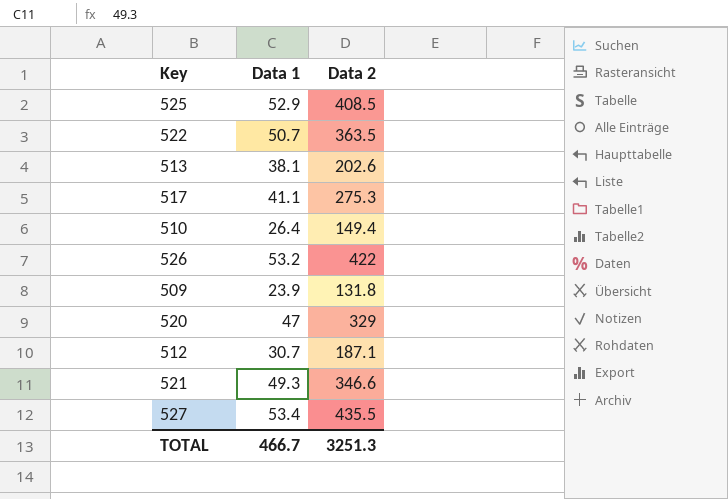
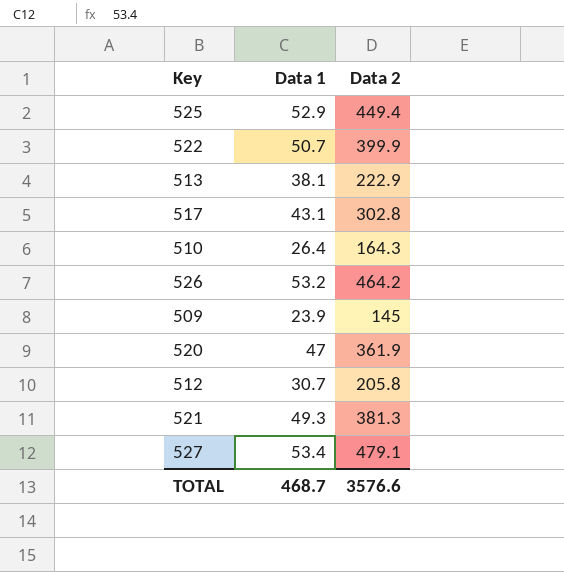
525 | Data 2: 408.5 -> 449.4
522 | Data 2: 363.5 -> 399.9
513 | Data 2: 202.6 -> 222.9
517 | Data 1: 41.1 -> 43.1
517 | Data 2: 275.3 -> 302.8
510 | Data 2: 149.4 -> 164.3
526 | Data 2: 422 -> 464.2
509 | Data 2: 131.8 -> 145
520 | Data 2: 329 -> 361.9
512 | Data 2: 187.1 -> 205.8
521 | Data 2: 346.6 -> 381.3
527 | Data 2: 435.5 -> 479.1
TOTAL | Data 1: 466.7 -> 468.7
TOTAL | Data 2: 3251.3 -> 3576.6

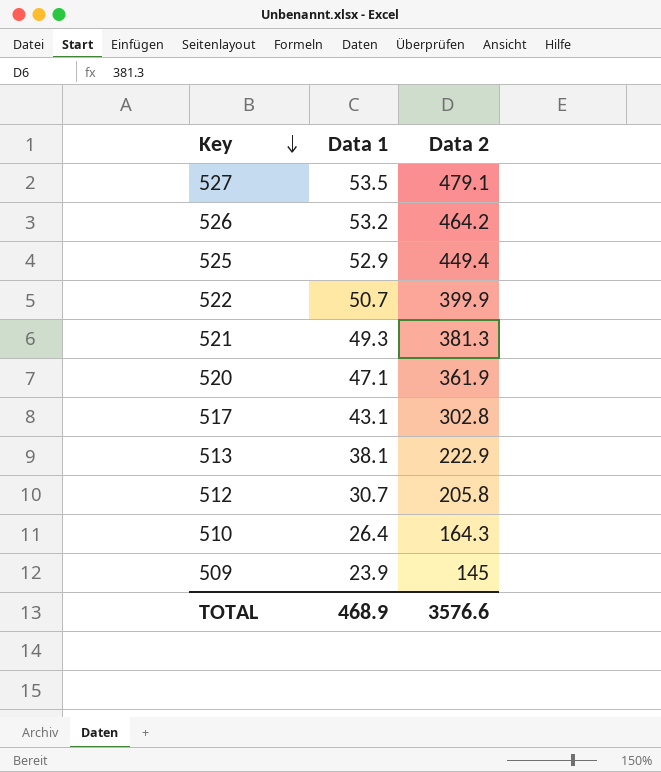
row order: none -> Key descending
527 | Data 1: 53.4 -> 53.5
520 | Data 1: 47 -> 47.1
TOTAL | Data 1: 468.7 -> 468.9

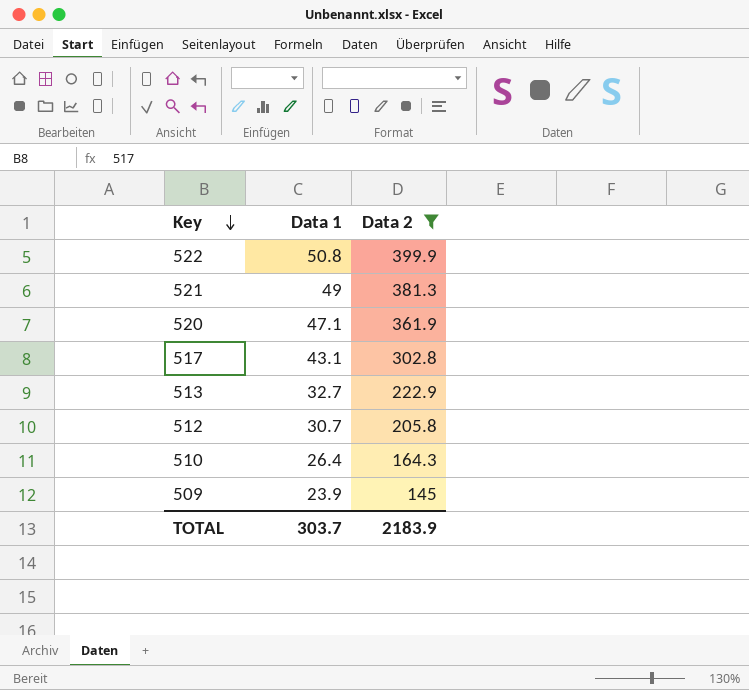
filter: none -> Data 2 <= 399.9
522 | Data 1: 50.7 -> 50.8
521 | Data 1: 49.3 -> 49
513 | Data 1: 38.1 -> 32.7
TOTAL | Data 1: 468.9 -> 303.7
TOTAL | Data 2: 3576.6 -> 2183.9

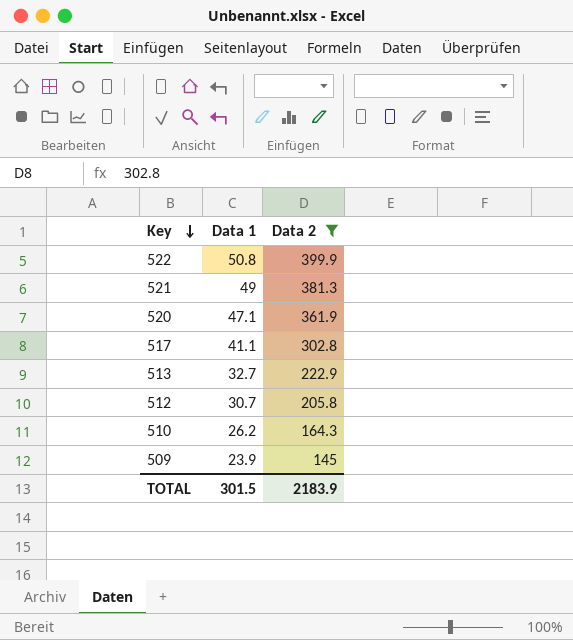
517 | Data 1: 43.1 -> 41.1
510 | Data 1: 26.4 -> 26.2
TOTAL | Data 1: 303.7 -> 301.5

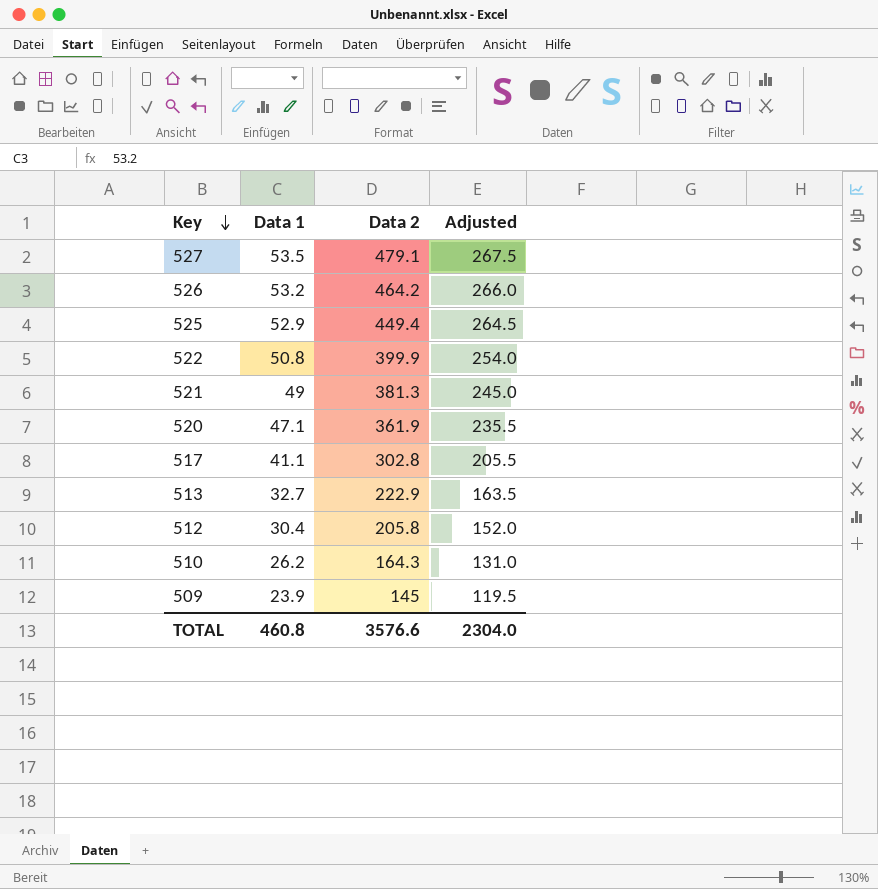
filter: Data 2 <= 399.9 -> none
column Adjusted | formula: none -> [Data 1] * 5
512 | Data 1: 30.7 -> 30.4
TOTAL | Data 1: 301.5 -> 460.8
TOTAL | Data 2: 2183.9 -> 3576.6

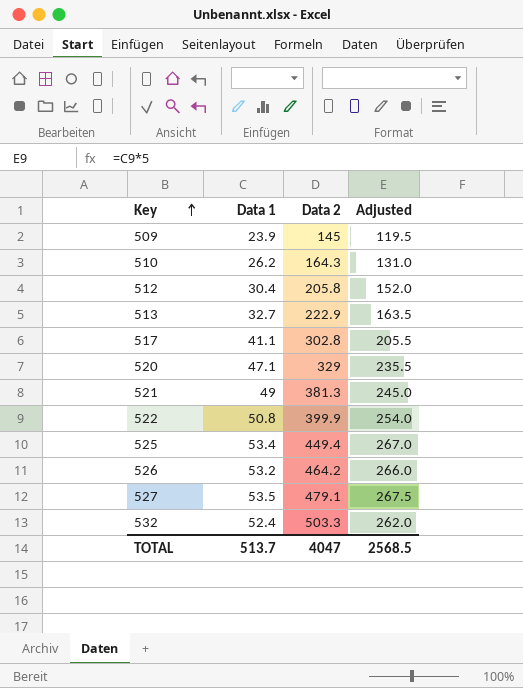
row order: Key descending -> Key ascending
520 | Data 2: 361.9 -> 329
525 | Data 1: 52.9 -> 53.4
525 | Adjusted: 264.5 -> 267.0
row 532: none -> 52.4 | 503.3 | 262.0
TOTAL | Data 1: 460.8 -> 513.7
TOTAL | Data 2: 3576.6 -> 4047
TOTAL | Adjusted: 2304.0 -> 2568.5

